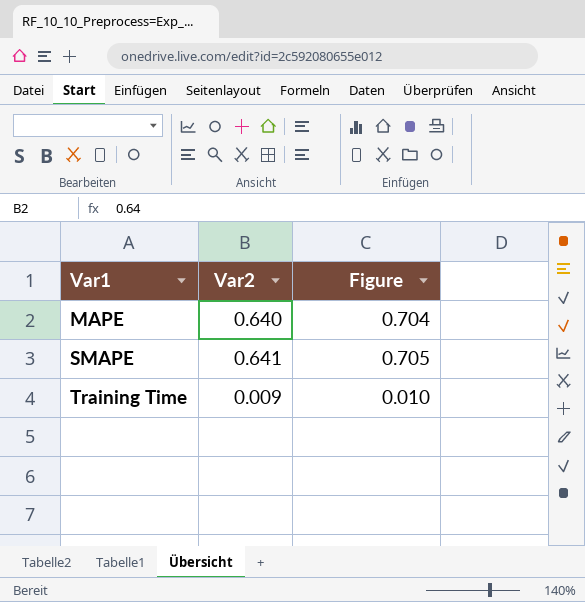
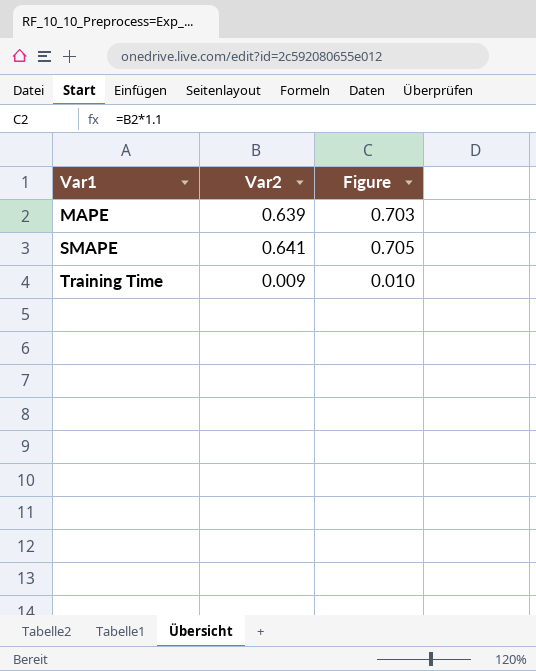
MAPE | Var2: 0.640 -> 0.639
MAPE | Figure: 0.704 -> 0.703

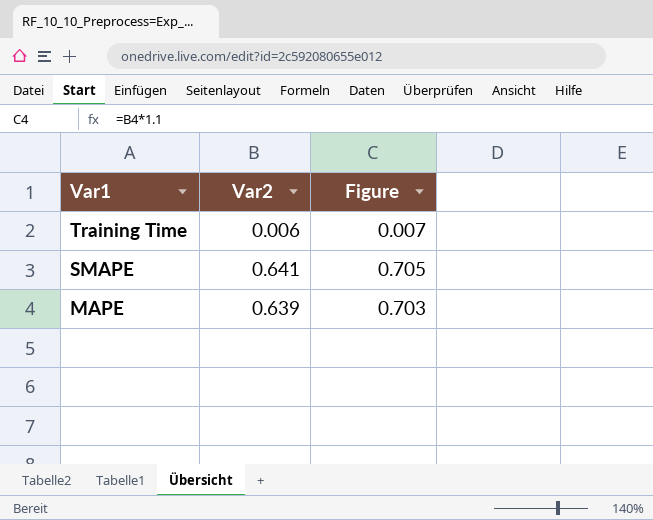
row order: Var1 ascending -> Var1 descending
Training Time | Var2: 0.009 -> 0.006
Training Time | Figure: 0.010 -> 0.007

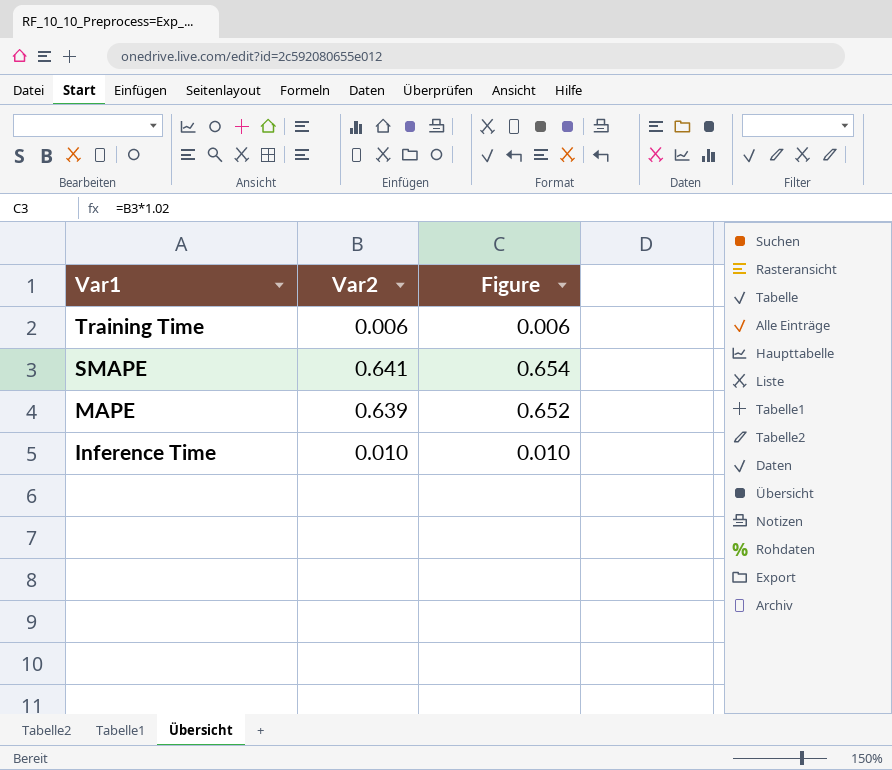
column Figure | formula: [Var2] * 1.1 -> [Var2] * 1.02
row Inference Time: none -> 0.010 | 0.010

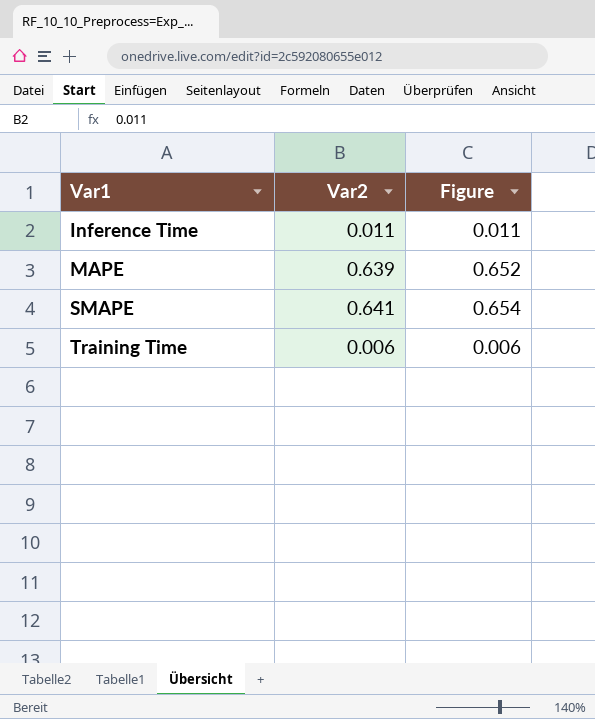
row order: Var1 descending -> Var1 ascending
Inference Time | Var2: 0.010 -> 0.011
Inference Time | Figure: 0.010 -> 0.011

